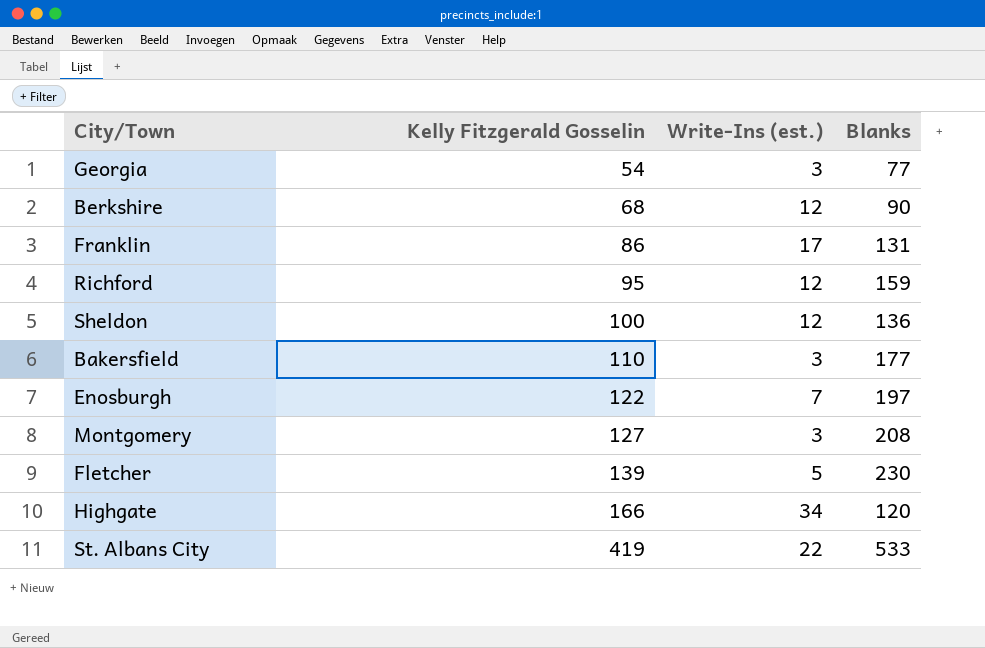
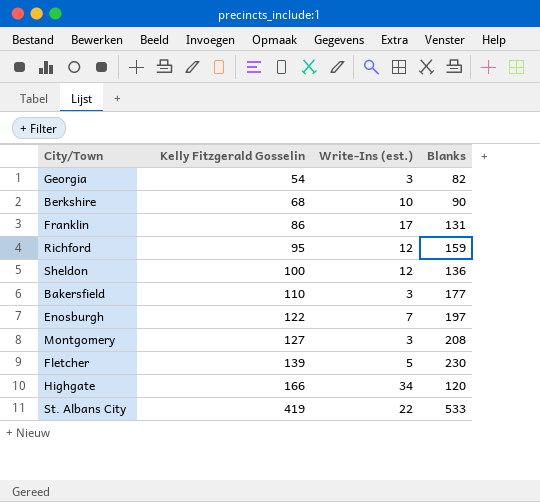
Georgia | Blanks: 77 -> 82
Berkshire | Write-Ins (est.): 12 -> 10

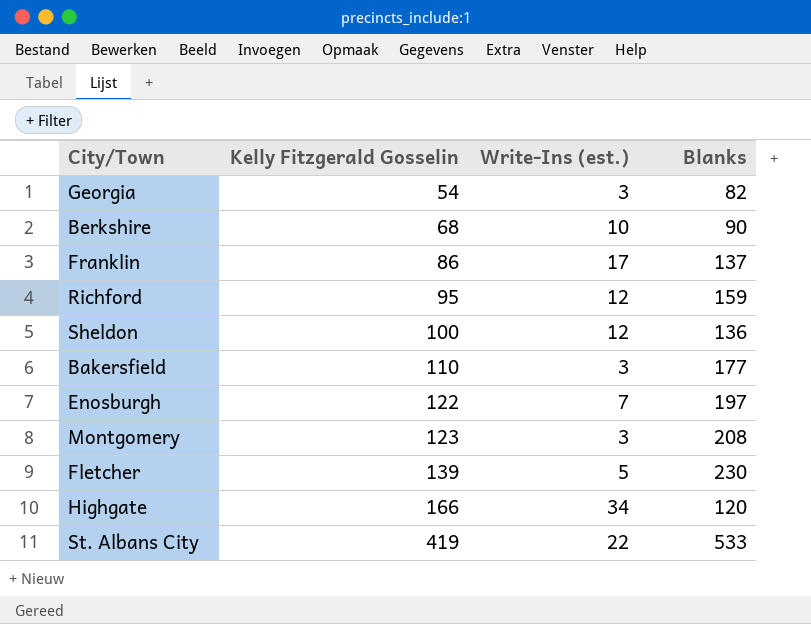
Franklin | Blanks: 131 -> 137
Montgomery | Kelly Fitzgerald Gosselin: 127 -> 123

